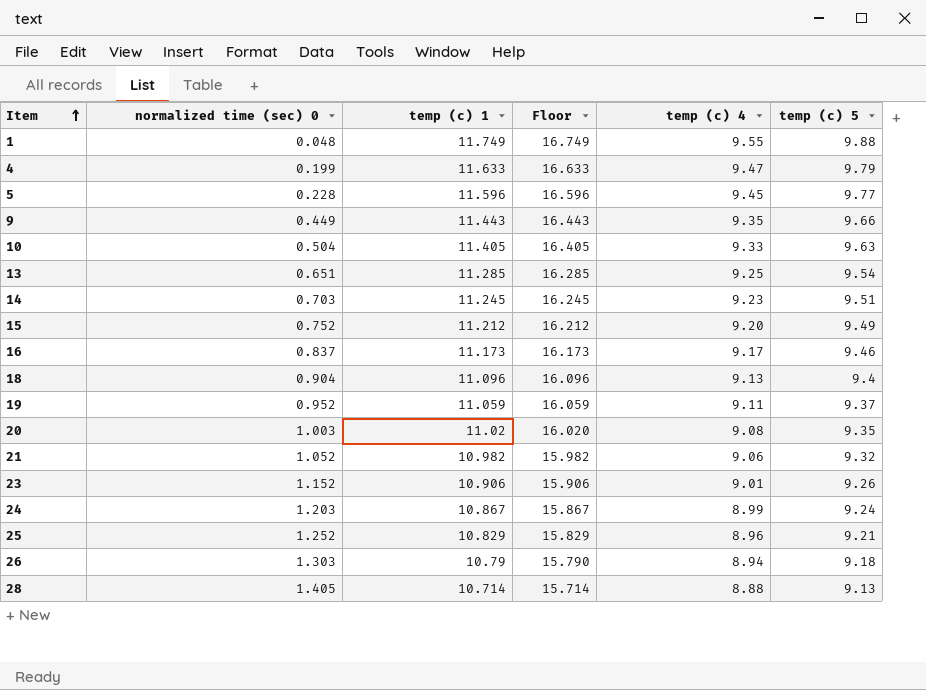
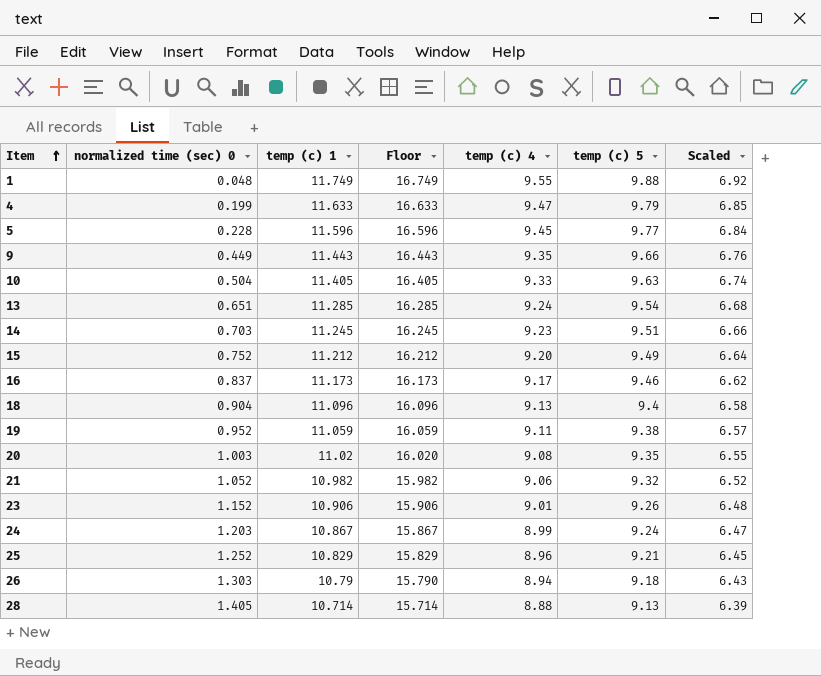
column Scaled | formula: none -> [temp (c) 5] * 0.7
13 | temp (c) 4: 9.25 -> 9.24
19 | temp (c) 5: 9.37 -> 9.38

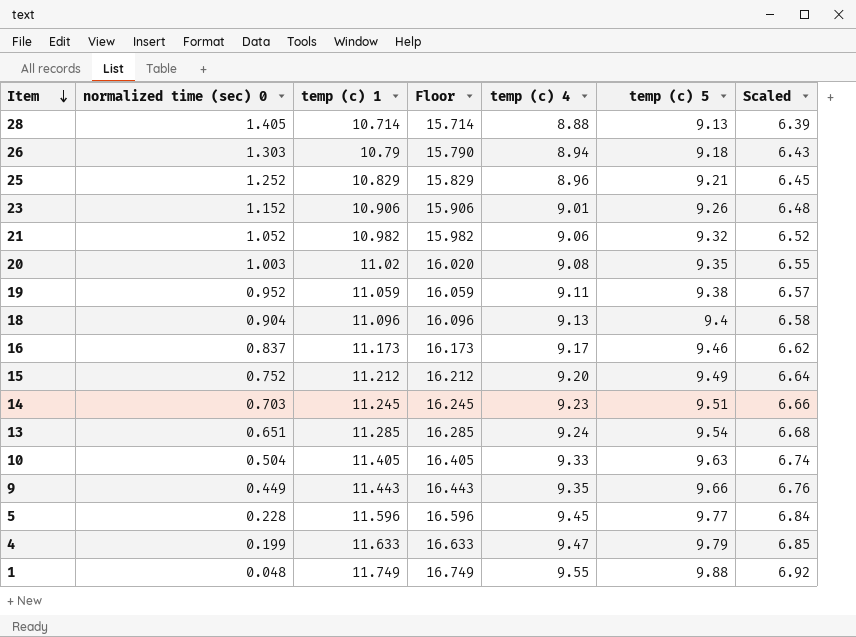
row order: Item ascending -> Item descending
row 24: 1.203 | 10.867 | 15.867 | 8.99 | 9.24 | 6.47 -> none

